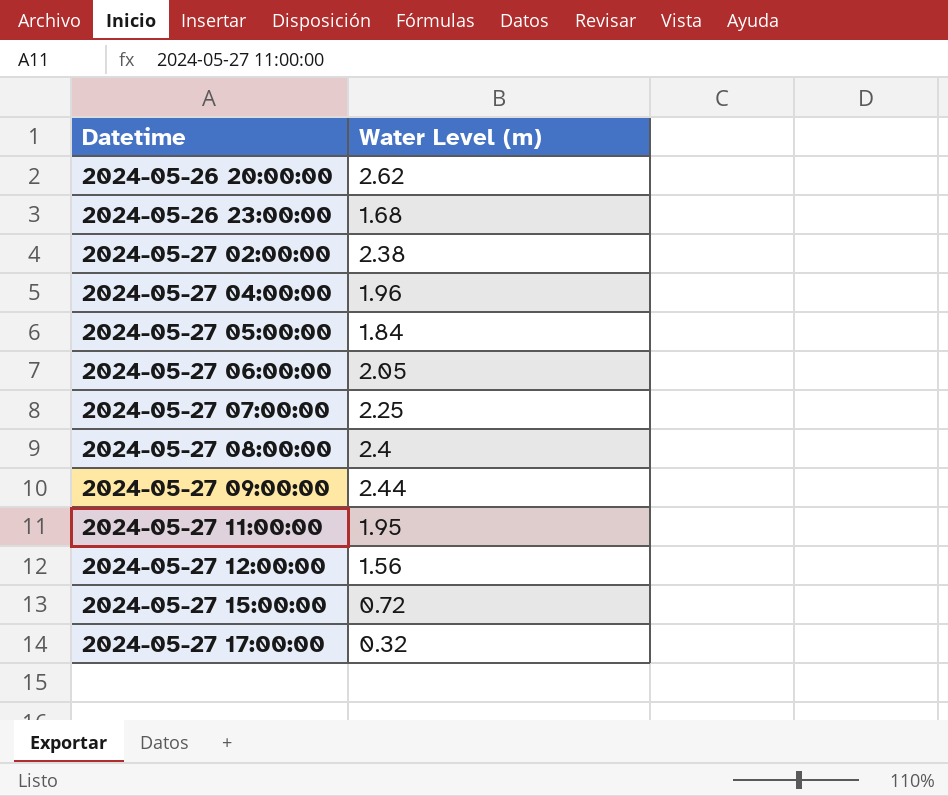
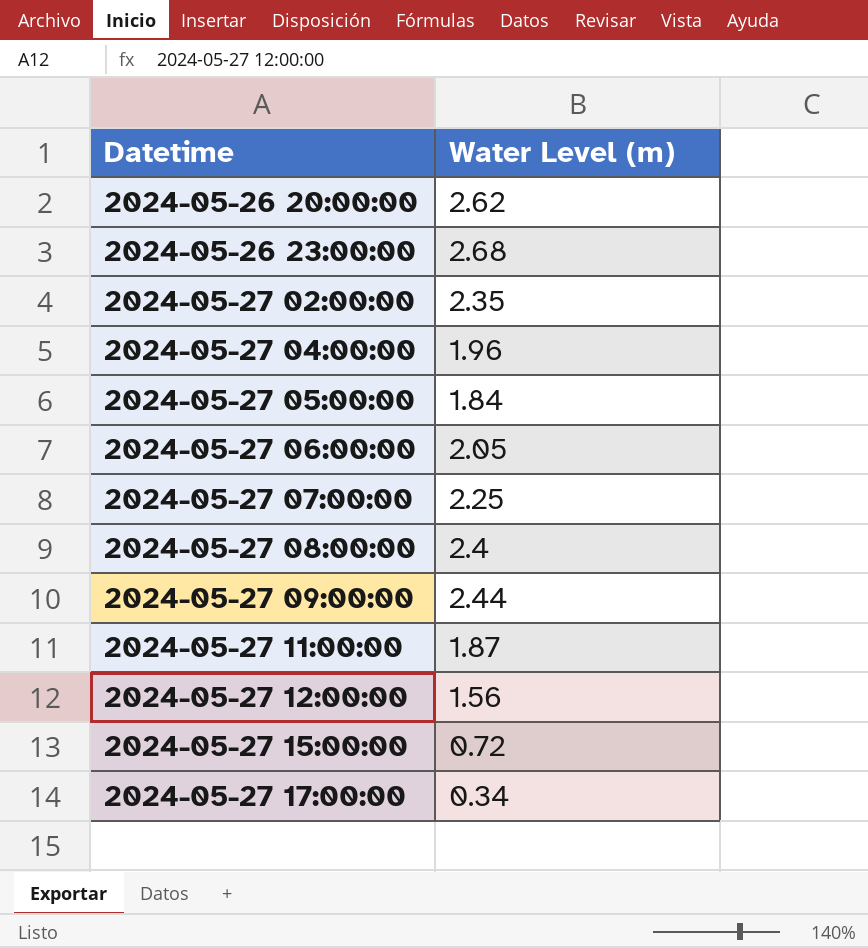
2024-05-26 23:00:00 | Water Level (m): 1.68 -> 2.68
2024-05-27 02:00:00 | Water Level (m): 2.38 -> 2.35
2024-05-27 11:00:00 | Water Level (m): 1.95 -> 1.87
2024-05-27 17:00:00 | Water Level (m): 0.32 -> 0.34

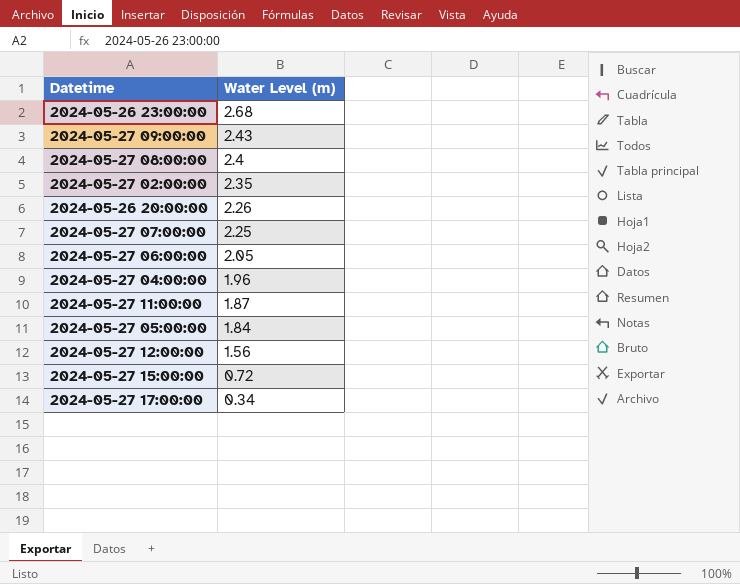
row order: Datetime ascending -> Water Level (m) descending
2024-05-27 09:00:00 | Water Level (m): 2.44 -> 2.43
2024-05-26 20:00:00 | Water Level (m): 2.62 -> 2.26

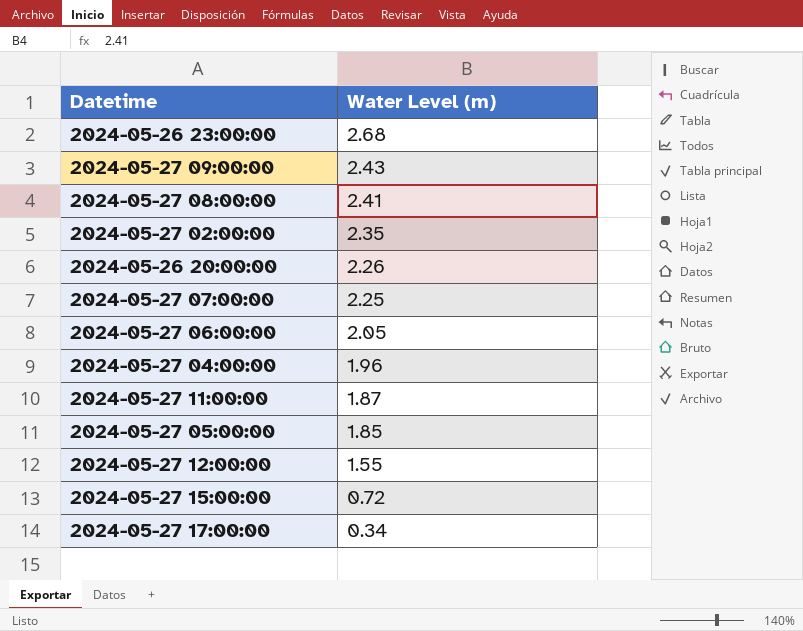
2024-05-27 08:00:00 | Water Level (m): 2.4 -> 2.41
2024-05-27 05:00:00 | Water Level (m): 1.84 -> 1.85
2024-05-27 12:00:00 | Water Level (m): 1.56 -> 1.55

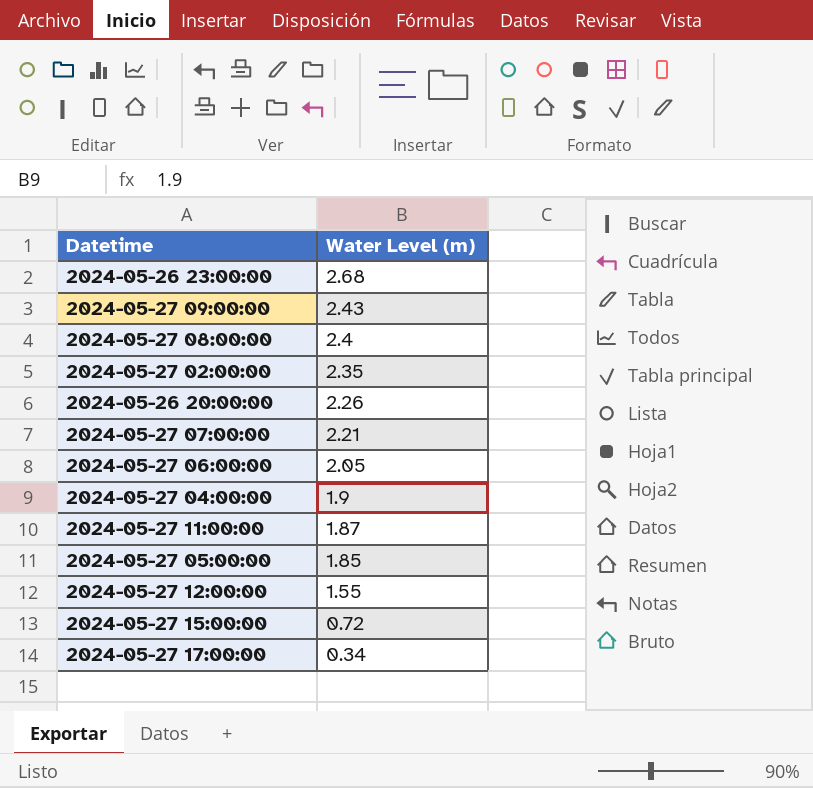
2024-05-27 08:00:00 | Water Level (m): 2.41 -> 2.4
2024-05-27 07:00:00 | Water Level (m): 2.25 -> 2.21
2024-05-27 04:00:00 | Water Level (m): 1.96 -> 1.9

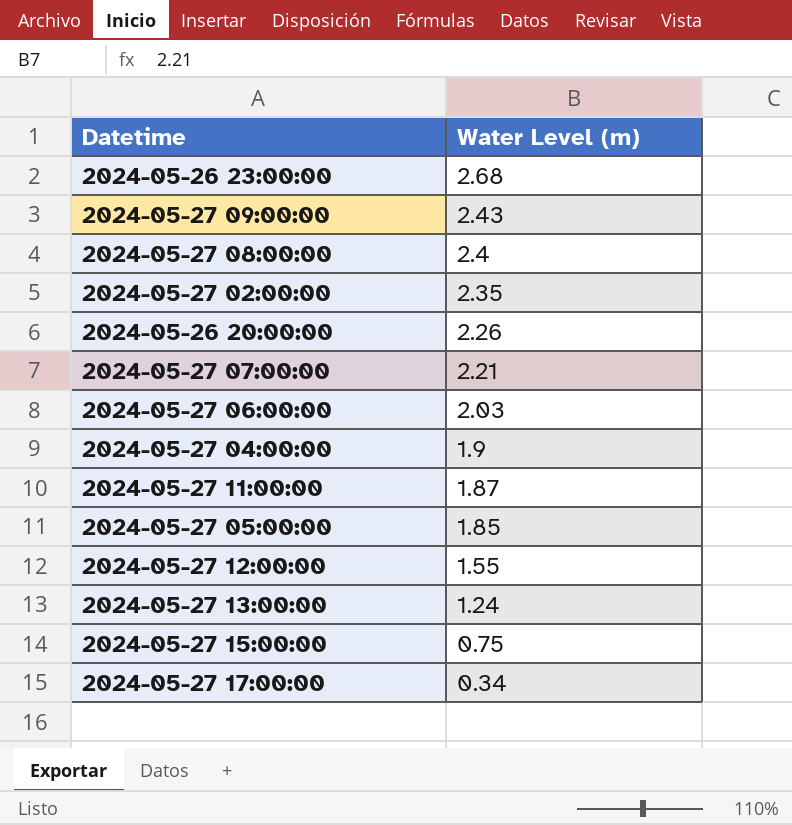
2024-05-27 06:00:00 | Water Level (m): 2.05 -> 2.03
row 2024-05-27 13:00:00: none -> 1.24
2024-05-27 15:00:00 | Water Level (m): 0.72 -> 0.75

